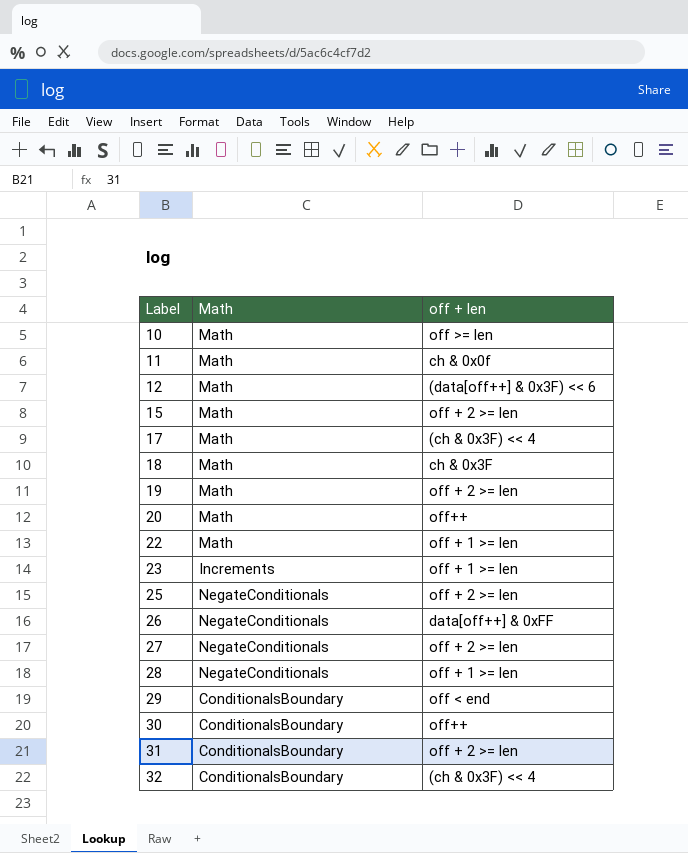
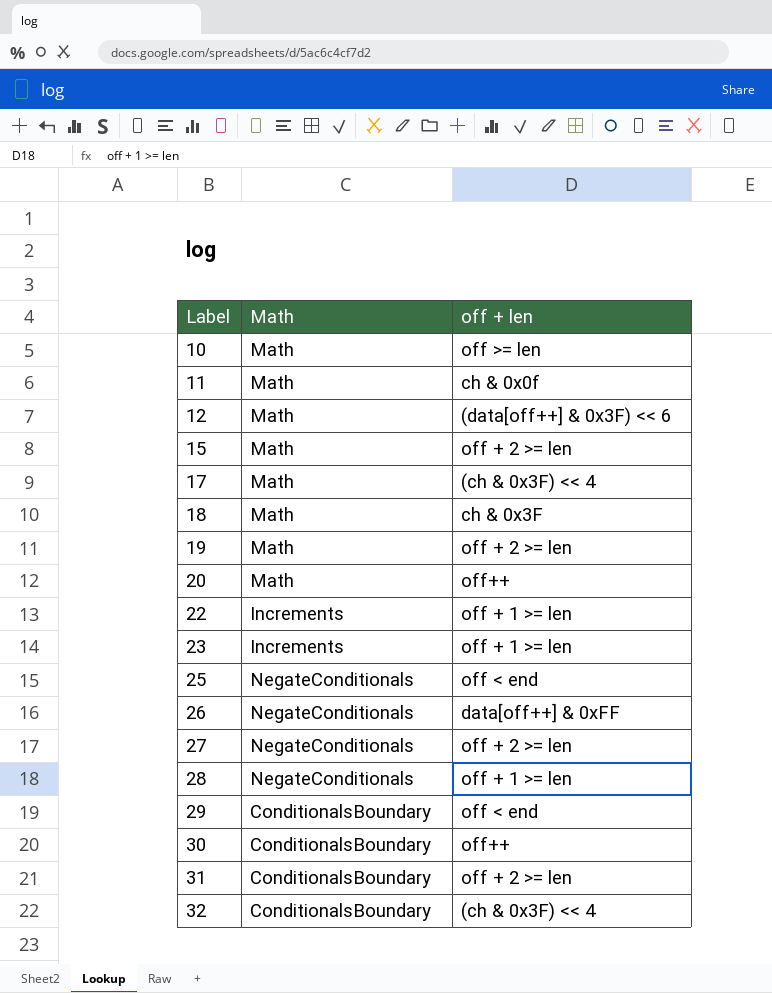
22 | Math: Math -> Increments
25 | off + len: off + 2 >= len -> off < end

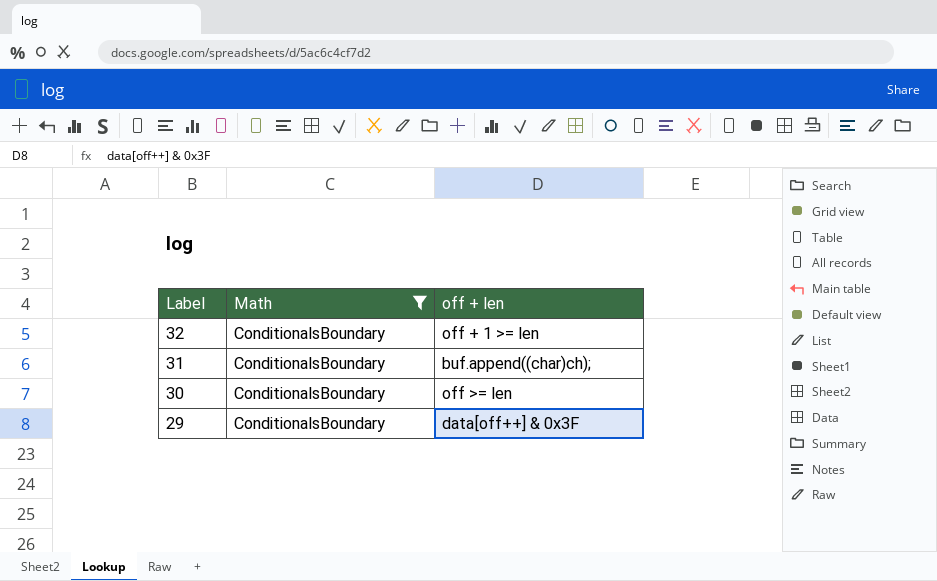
filter: none -> Math = ConditionalsBoundary
row order: Label ascending -> Label descending
32 | off + len: (ch & 0x3F) << 4 -> off + 1 >= len
31 | off + len: off + 2 >= len -> buf.append((char)ch);
30 | off + len: off++ -> off >= len
29 | off + len: off < end -> data[off++] & 0x3F

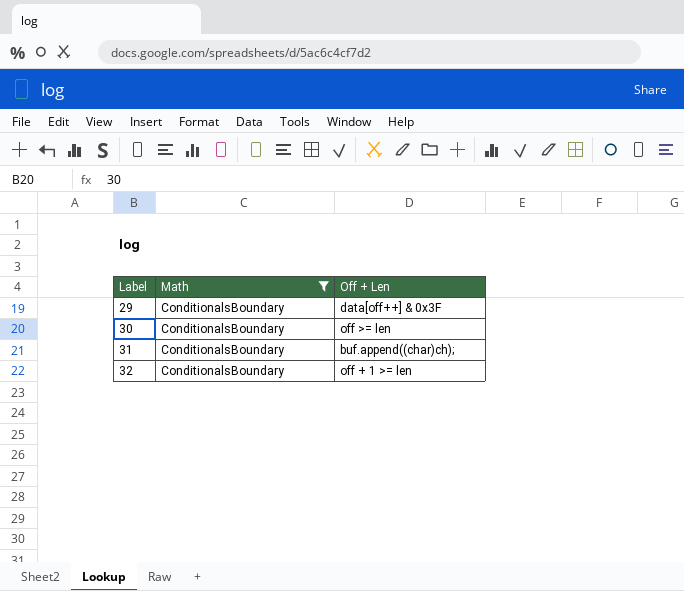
row order: Label descending -> Label ascending
column name: off + len -> Off + Len

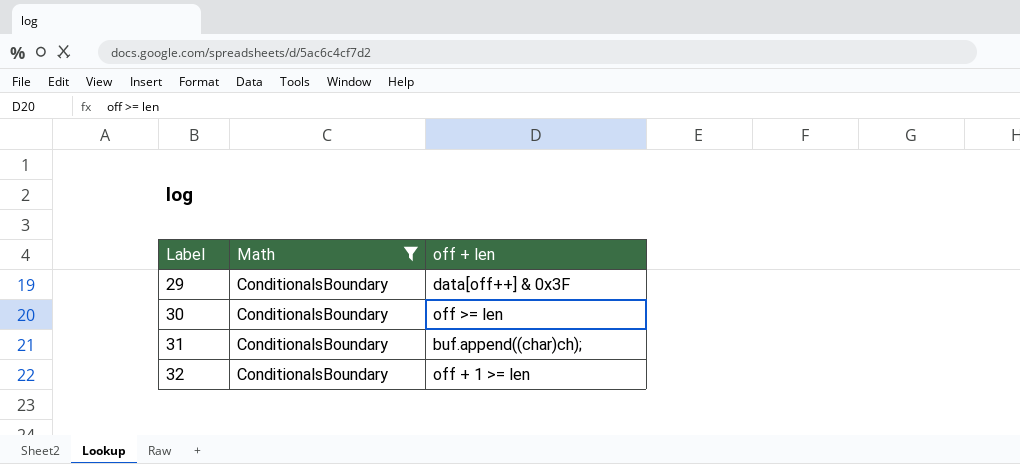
column name: Off + Len -> off + len

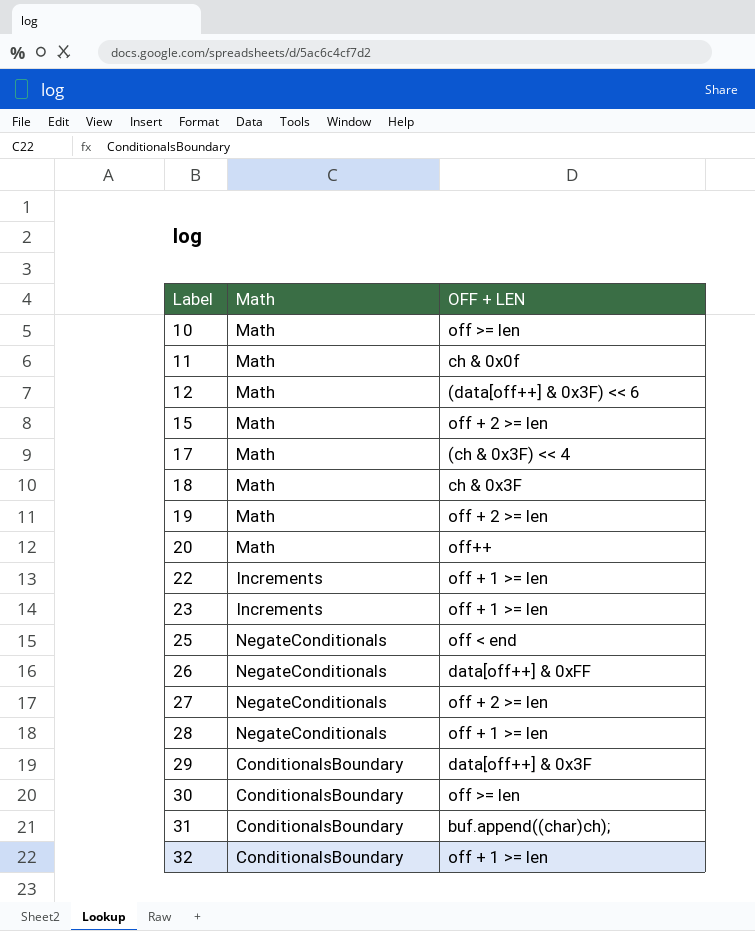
filter: Math = ConditionalsBoundary -> none
column name: off + len -> OFF + LEN

